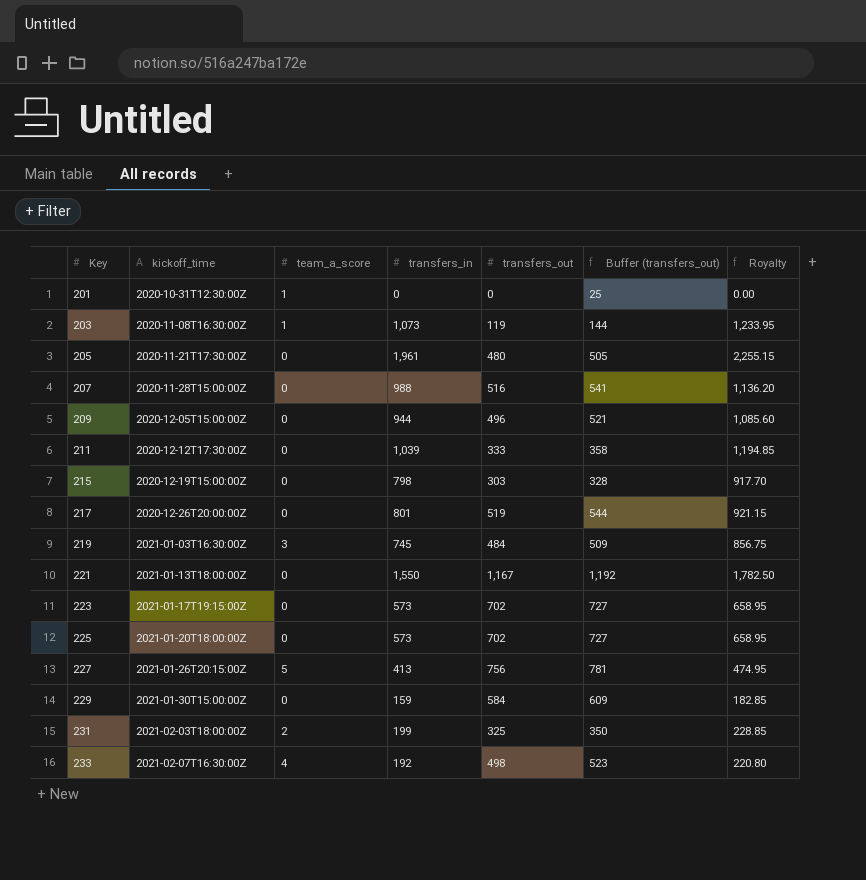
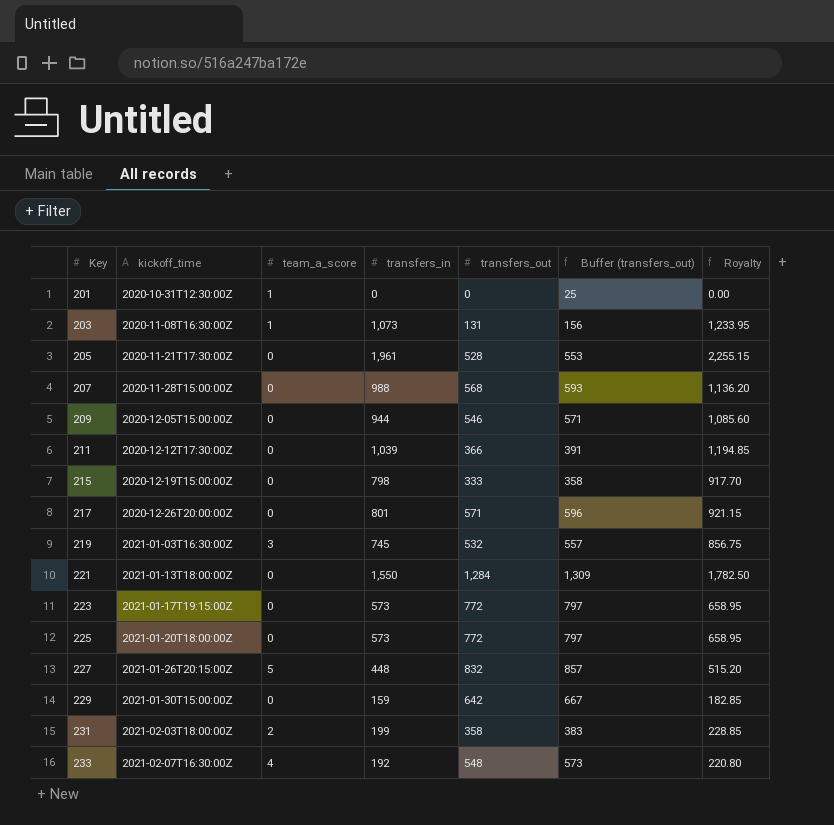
203 | transfers_out: 119 -> 131
203 | Buffer (transfers_out): 144 -> 156
205 | transfers_out: 480 -> 528
205 | Buffer (transfers_out): 505 -> 553
207 | transfers_out: 516 -> 568
207 | Buffer (transfers_out): 541 -> 593
209 | transfers_out: 496 -> 546
209 | Buffer (transfers_out): 521 -> 571
211 | transfers_out: 333 -> 366
211 | Buffer (transfers_out): 358 -> 391
215 | transfers_out: 303 -> 333
215 | Buffer (transfers_out): 328 -> 358
217 | transfers_out: 519 -> 571
217 | Buffer (transfers_out): 544 -> 596
219 | transfers_out: 484 -> 532
219 | Buffer (transfers_out): 509 -> 557
221 | transfers_out: 1,167 -> 1,284
221 | Buffer (transfers_out): 1,192 -> 1,309
223 | transfers_out: 702 -> 772
223 | Buffer (transfers_out): 727 -> 797
225 | transfers_out: 702 -> 772
225 | Buffer (transfers_out): 727 -> 797
227 | transfers_in: 413 -> 448
227 | transfers_out: 756 -> 832
227 | Buffer (transfers_out): 781 -> 857
227 | Royalty: 474.95 -> 515.20
229 | transfers_out: 584 -> 642
229 | Buffer (transfers_out): 609 -> 667
231 | transfers_out: 325 -> 358
231 | Buffer (transfers_out): 350 -> 383
233 | transfers_out: 498 -> 548
233 | Buffer (transfers_out): 523 -> 573

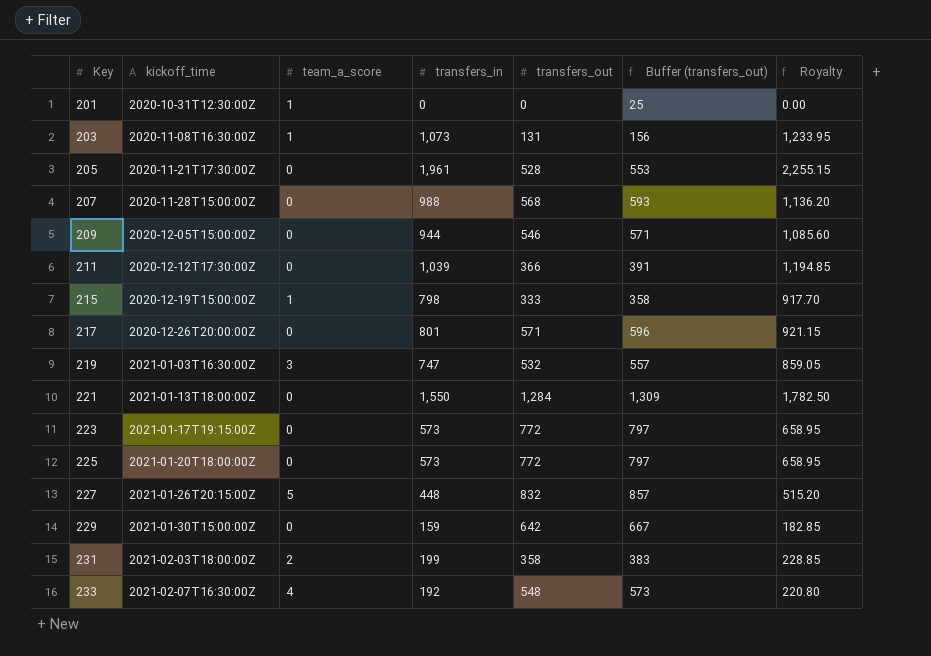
215 | team_a_score: 0 -> 1
219 | transfers_in: 745 -> 747
219 | Royalty: 856.75 -> 859.05

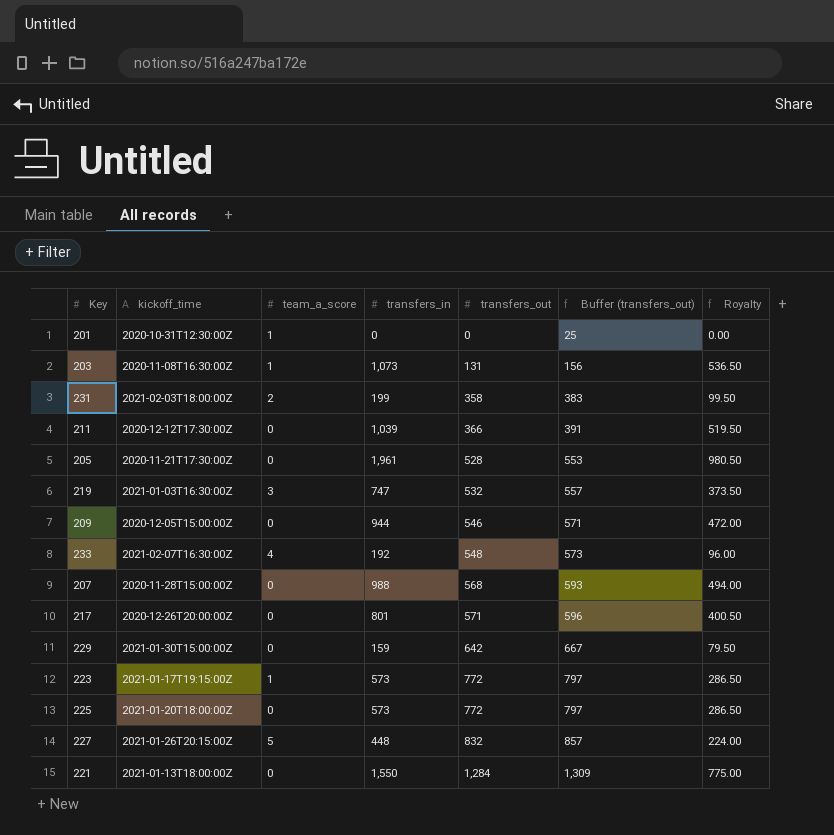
row order: Key ascending -> transfers_out ascending
column Royalty | formula: [transfers_in] * 1.15 -> [transfers_in] * 0.5
row 215: 2020-12-19T15:00:00Z | 1 | 798 | 333 | 358 | 917.70 -> none
223 | team_a_score: 0 -> 1

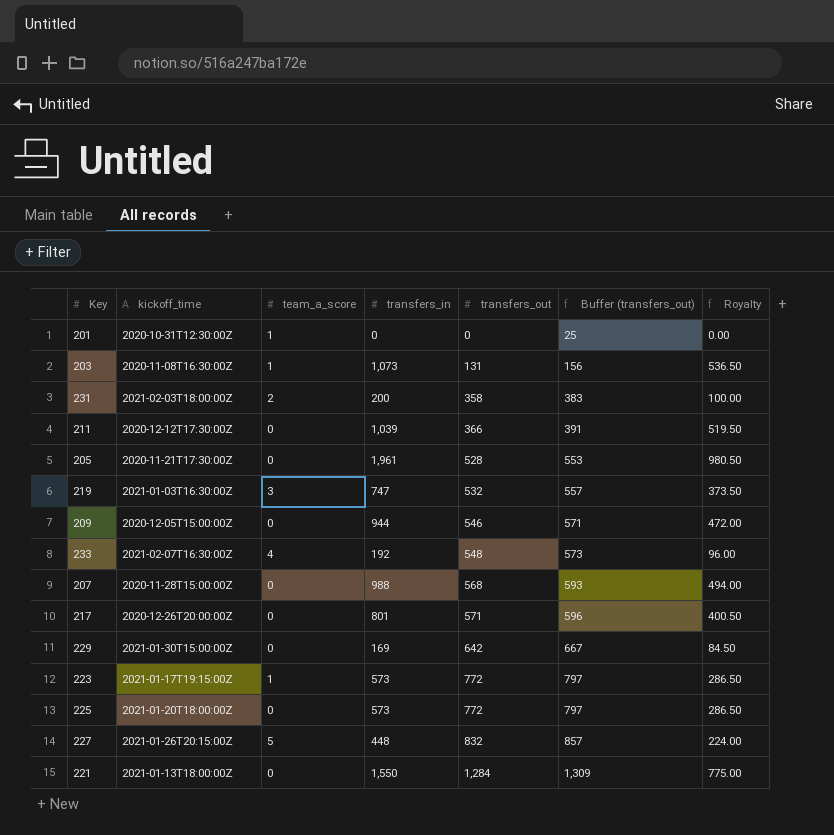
231 | transfers_in: 199 -> 200
231 | Royalty: 99.50 -> 100.00
229 | transfers_in: 159 -> 169
229 | Royalty: 79.50 -> 84.50

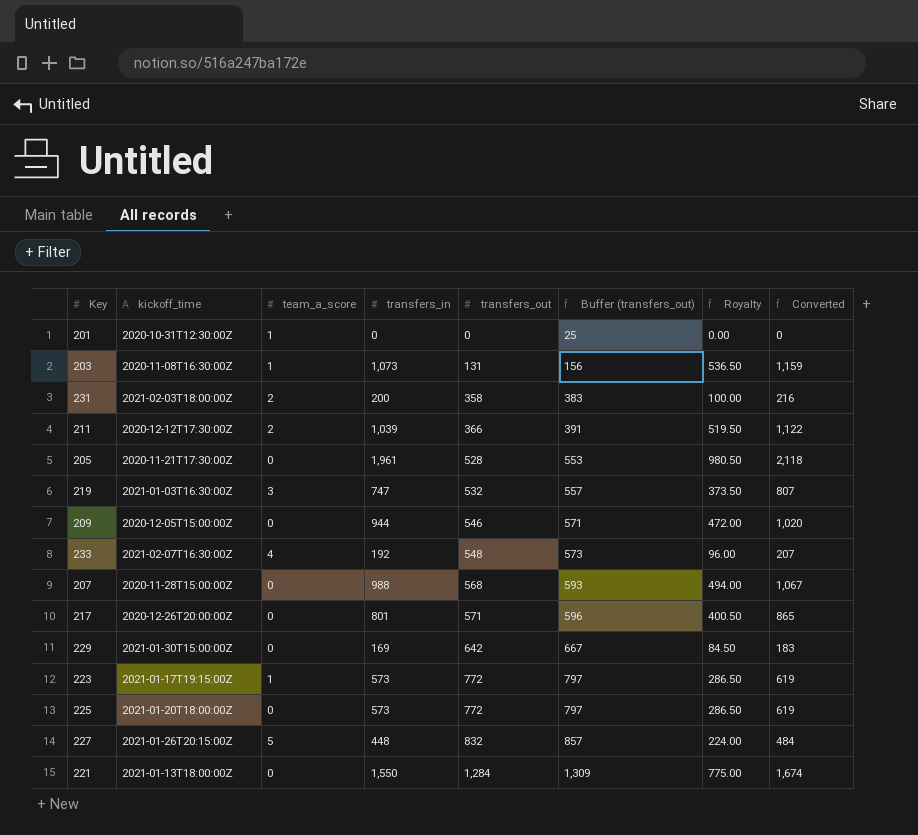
column Converted | formula: none -> [transfers_in] * 1.08
211 | team_a_score: 0 -> 2

